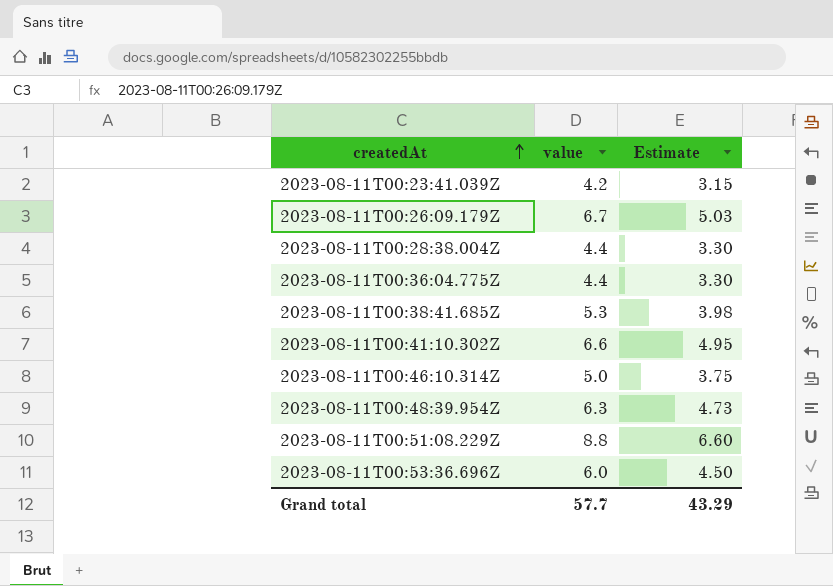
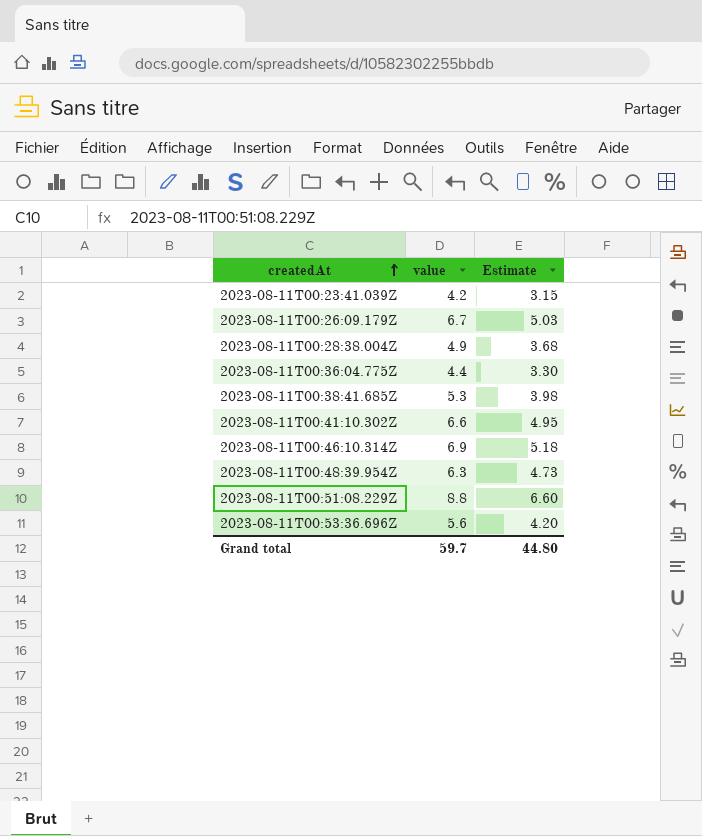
2023-08-11T00:28:38.004Z | value: 4.4 -> 4.9
2023-08-11T00:28:38.004Z | Estimate: 3.30 -> 3.68
2023-08-11T00:46:10.314Z | value: 5.0 -> 6.9
2023-08-11T00:46:10.314Z | Estimate: 3.75 -> 5.18
2023-08-11T00:53:36.696Z | value: 6.0 -> 5.6
2023-08-11T00:53:36.696Z | Estimate: 4.50 -> 4.20
Grand total | value: 57.7 -> 59.7
Grand total | Estimate: 43.29 -> 44.80

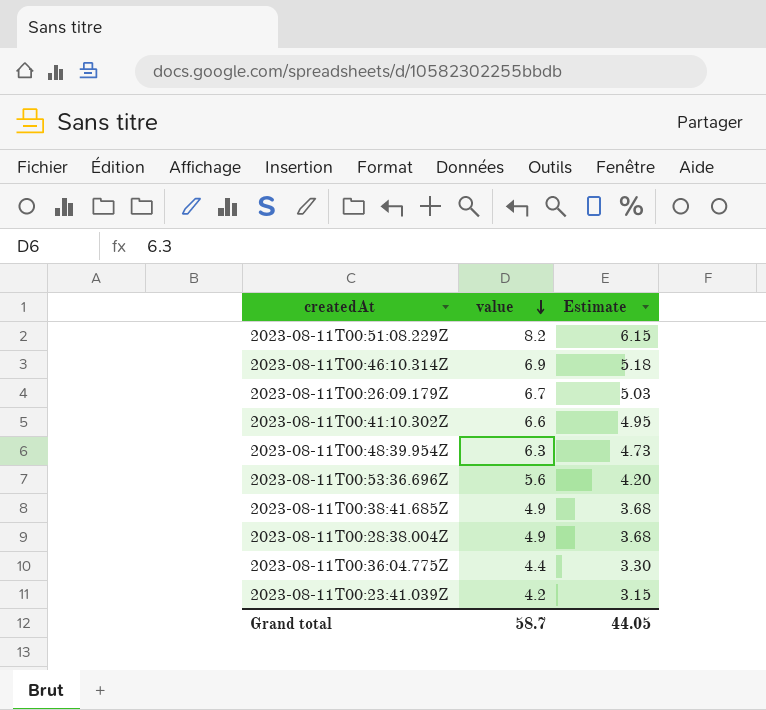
row order: createdAt ascending -> value descending
2023-08-11T00:51:08.229Z | value: 8.8 -> 8.2
2023-08-11T00:51:08.229Z | Estimate: 6.60 -> 6.15
2023-08-11T00:38:41.685Z | value: 5.3 -> 4.9
2023-08-11T00:38:41.685Z | Estimate: 3.98 -> 3.68
Grand total | value: 59.7 -> 58.7
Grand total | Estimate: 44.80 -> 44.05

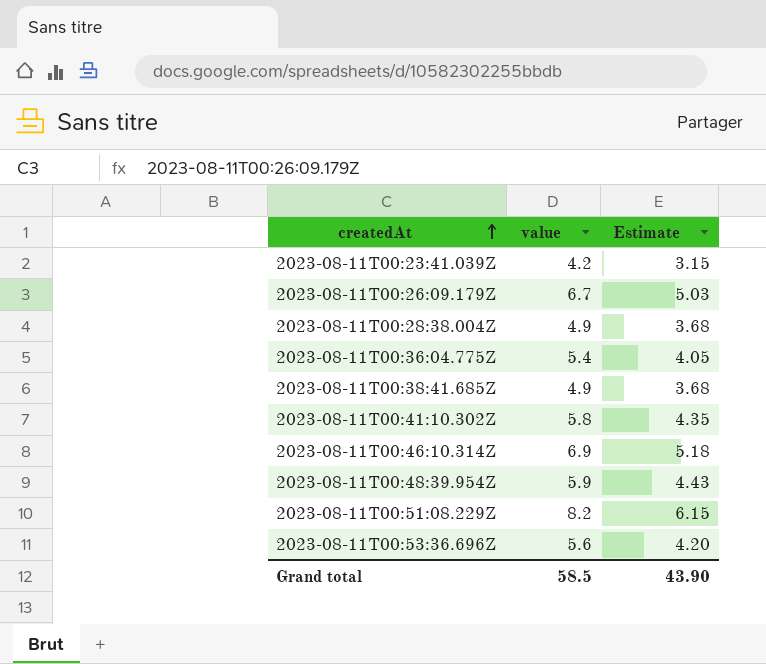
row order: value descending -> createdAt ascending
2023-08-11T00:36:04.775Z | value: 4.4 -> 5.4
2023-08-11T00:36:04.775Z | Estimate: 3.30 -> 4.05
2023-08-11T00:41:10.302Z | value: 6.6 -> 5.8
2023-08-11T00:41:10.302Z | Estimate: 4.95 -> 4.35
2023-08-11T00:48:39.954Z | value: 6.3 -> 5.9
2023-08-11T00:48:39.954Z | Estimate: 4.73 -> 4.43
Grand total | value: 58.7 -> 58.5
Grand total | Estimate: 44.05 -> 43.90

